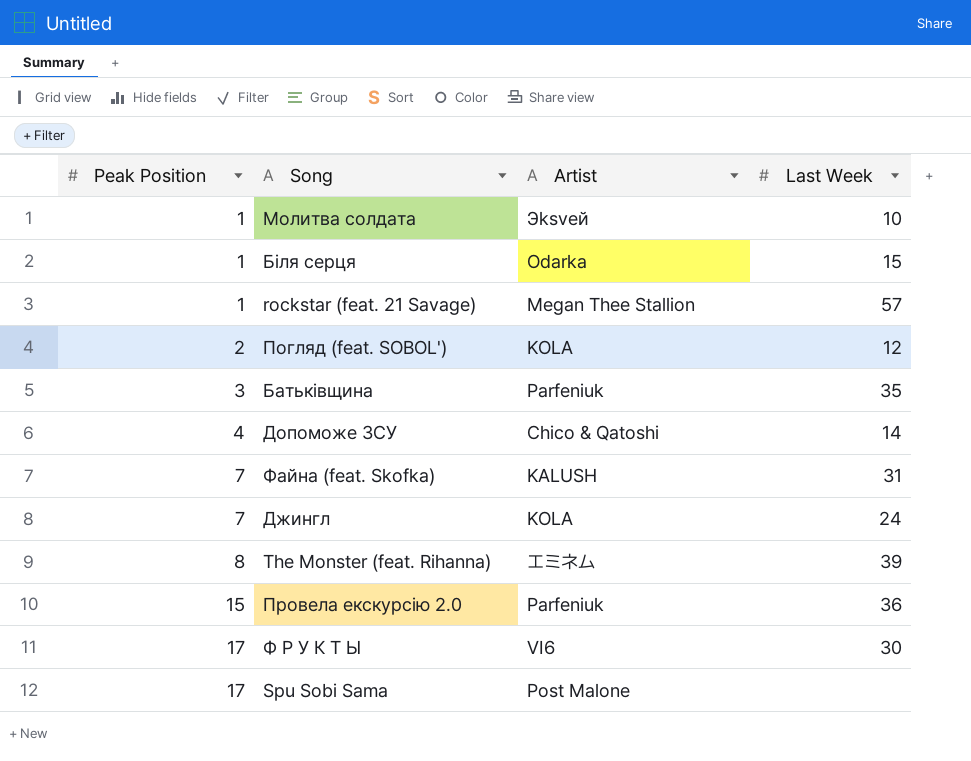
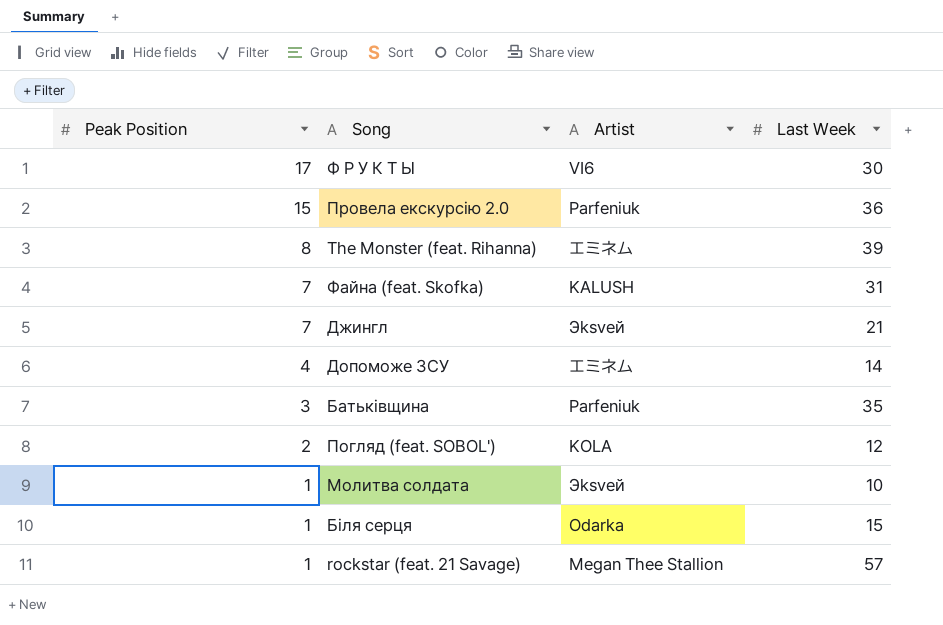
row order: Peak Position ascending -> Peak Position descending
row Spu Sobi Sama: 17 | Post Malone | none -> none
Джингл | Artist: KOLA -> Эksveй
Джингл | Last Week: 24 -> 21
Допоможе ЗСУ | Artist: Chico & Qatoshi -> エミネム

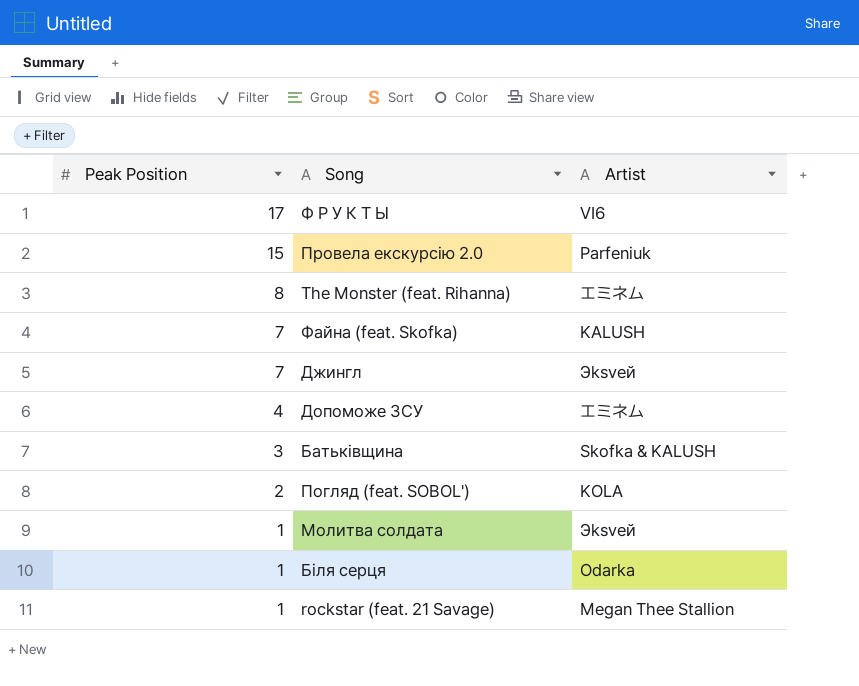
column Last Week | position: 4 -> none
Батьківщина | Artist: Parfeniuk -> Skofka & KALUSH

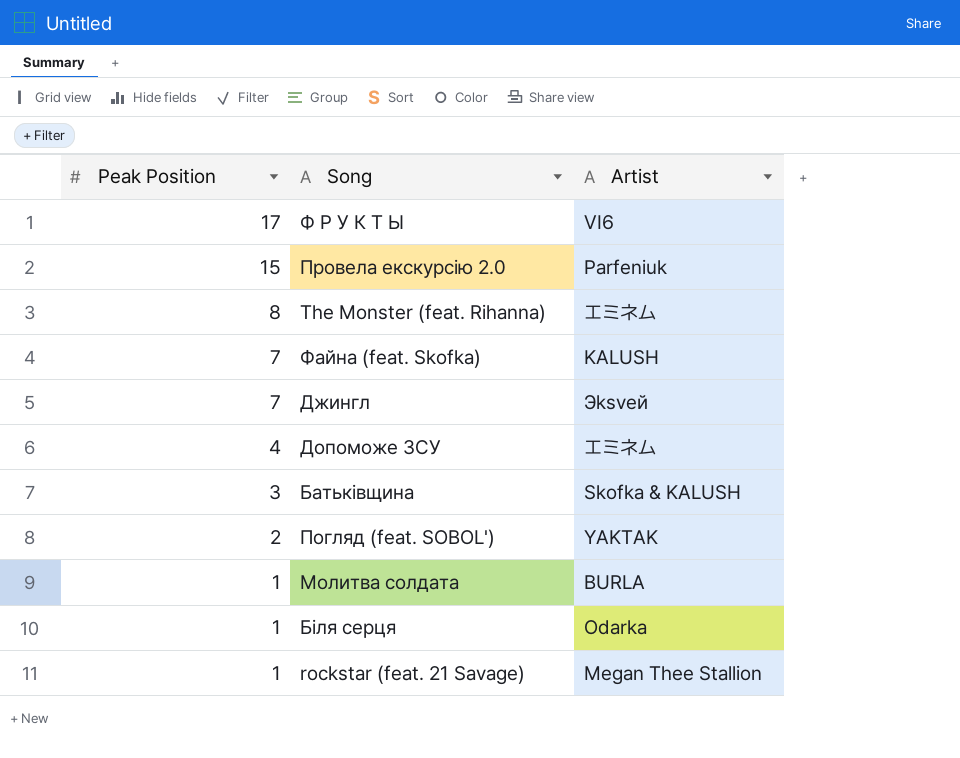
Погляд (feat. SOBOL') | Artist: KOLA -> YAKTAK
Молитва солдата | Artist: Эksveй -> BURLA

